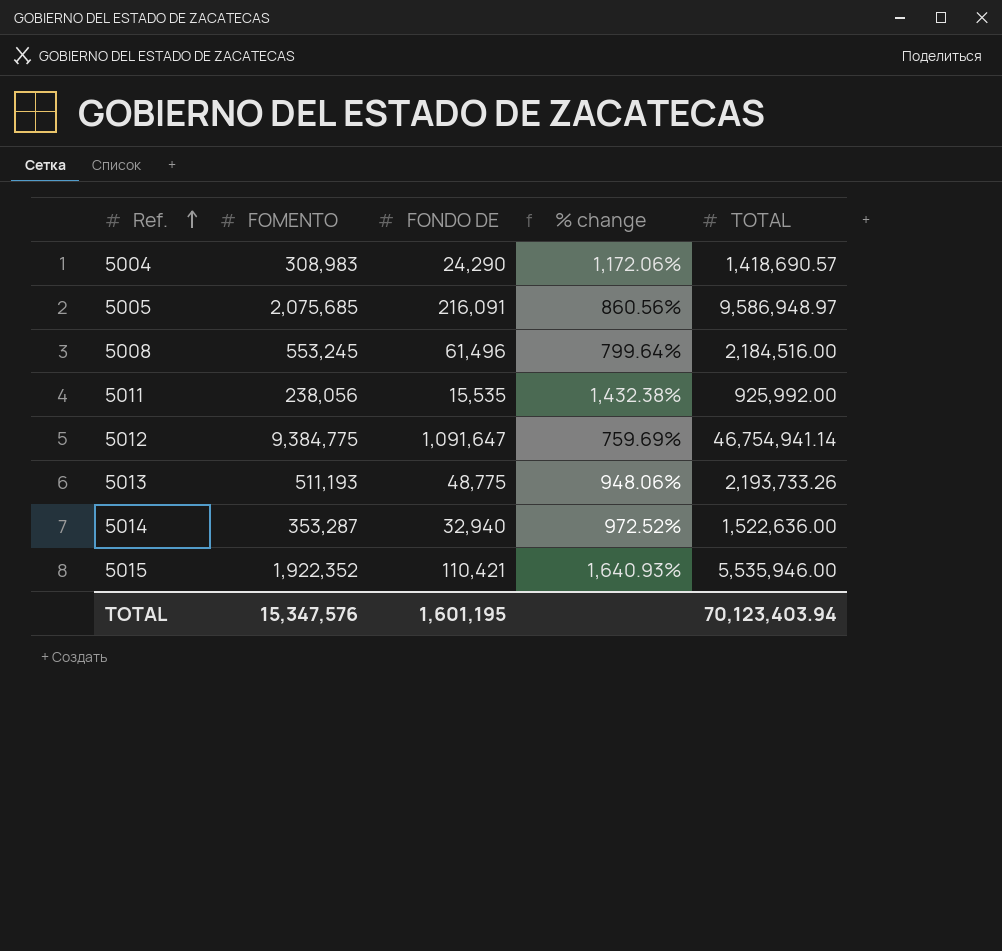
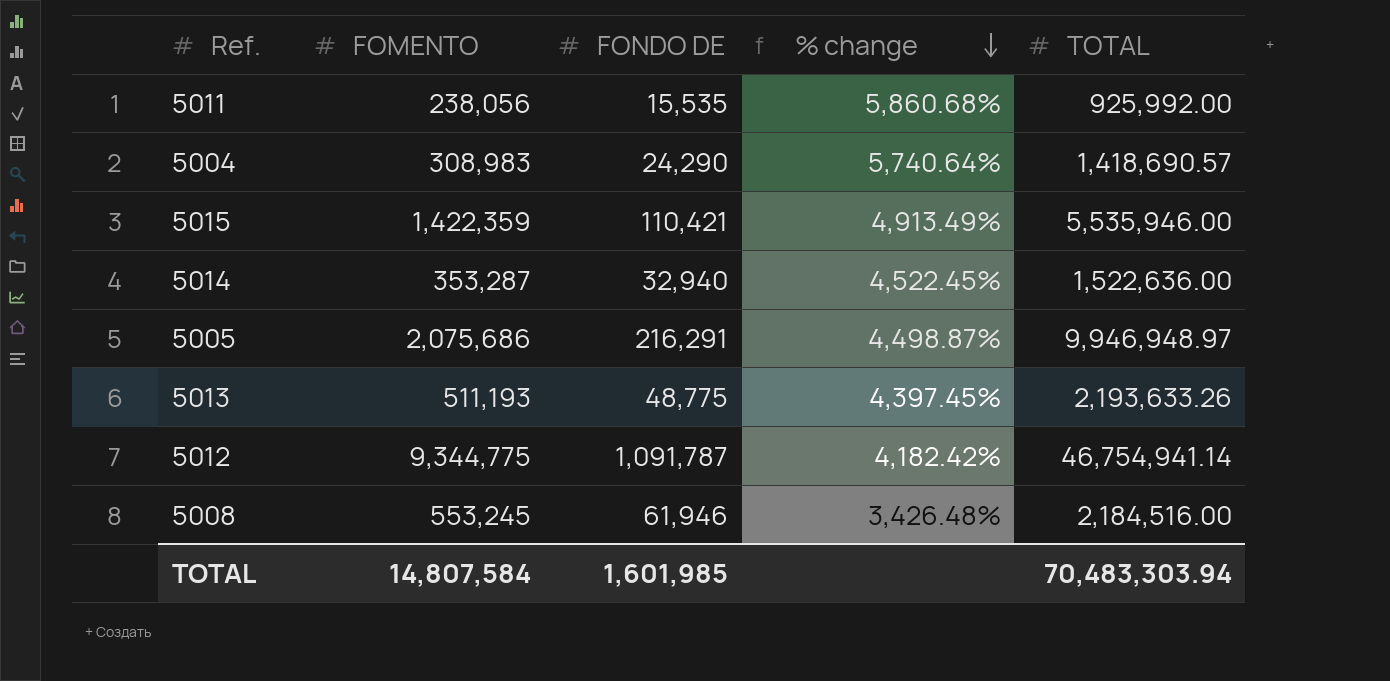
row order: Ref. ascending -> % change descending
column % change | formula: ([FOMENTO] - [FONDO DE]) / [FONDO DE] -> ([TOTAL] - [FONDO DE]) / [FONDO DE]
5015 | FOMENTO: 1,922,352 -> 1,422,359
5005 | FOMENTO: 2,075,685 -> 2,075,686
5005 | FONDO DE: 216,091 -> 216,291
5005 | TOTAL: 9,586,948.97 -> 9,946,948.97
5013 | TOTAL: 2,193,733.26 -> 2,193,633.26
5012 | FOMENTO: 9,384,775 -> 9,344,775
5012 | FONDO DE: 1,091,647 -> 1,091,787
5008 | FONDO DE: 61,496 -> 61,946
TOTAL | FOMENTO: 15,347,576 -> 14,807,584
TOTAL | FONDO DE: 1,601,195 -> 1,601,985
TOTAL | TOTAL: 70,123,403.94 -> 70,483,303.94

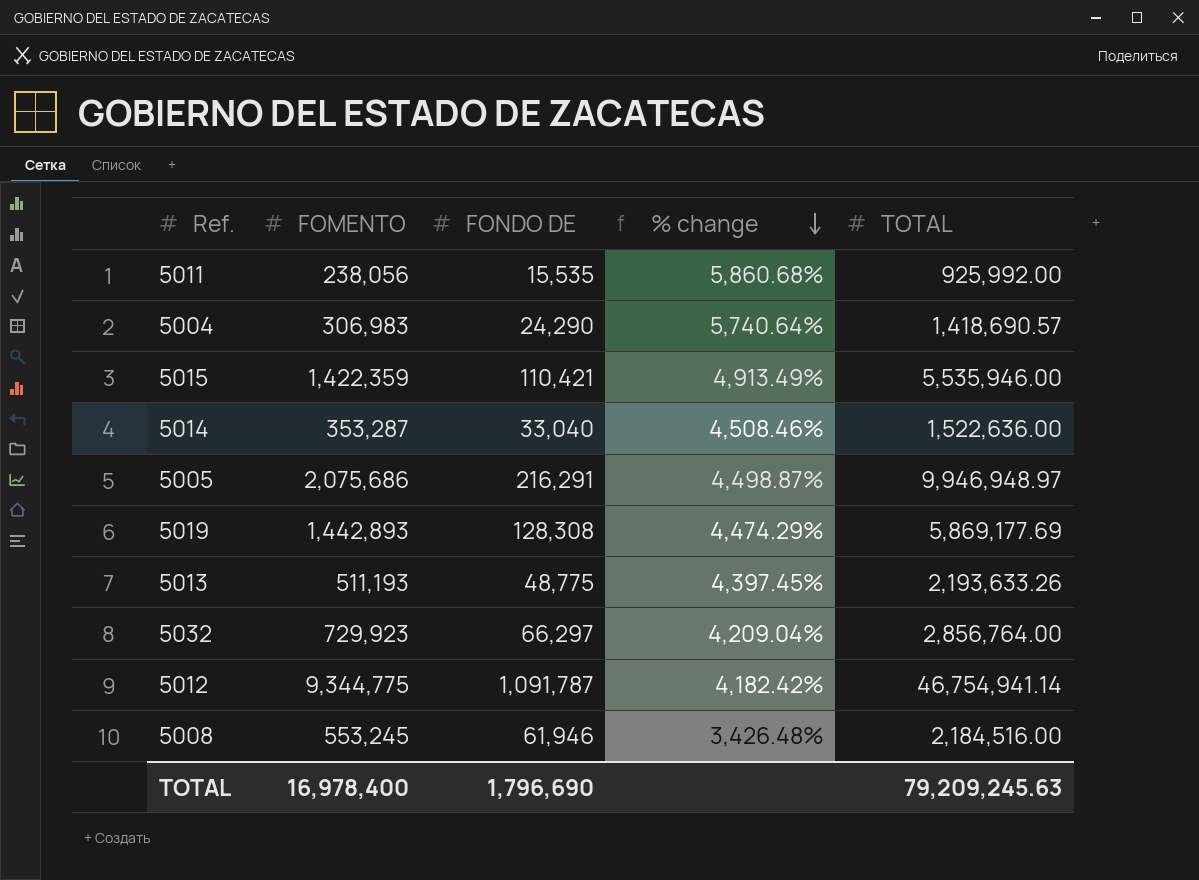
5004 | FOMENTO: 308,983 -> 306,983
5014 | FONDO DE: 32,940 -> 33,040
5014 | % change: 4,522.45% -> 4,508.46%
row 5019: none -> 1,442,893 | 128,308 | 4,474.29% | 5,869,177.69
row 5032: none -> 729,923 | 66,297 | 4,209.04% | 2,856,764.00
TOTAL | FOMENTO: 14,807,584 -> 16,978,400
TOTAL | FONDO DE: 1,601,985 -> 1,796,690
TOTAL | TOTAL: 70,483,303.94 -> 79,209,245.63

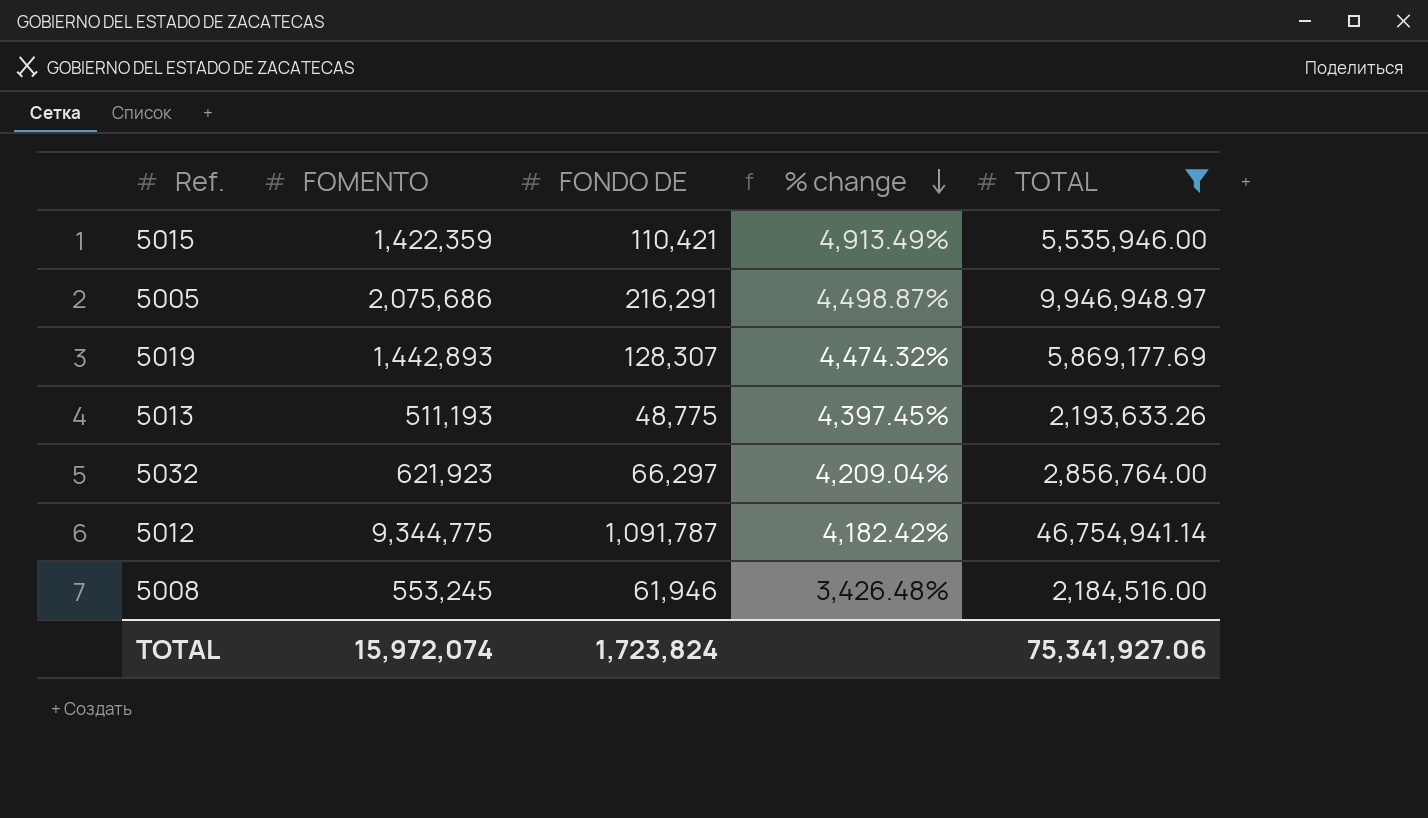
filter: none -> TOTAL >= 2,184,516.00
5019 | FONDO DE: 128,308 -> 128,307
5019 | % change: 4,474.29% -> 4,474.32%
5032 | FOMENTO: 729,923 -> 621,923
TOTAL | FOMENTO: 16,978,400 -> 15,972,074
TOTAL | FONDO DE: 1,796,690 -> 1,723,824
TOTAL | TOTAL: 79,209,245.63 -> 75,341,927.06

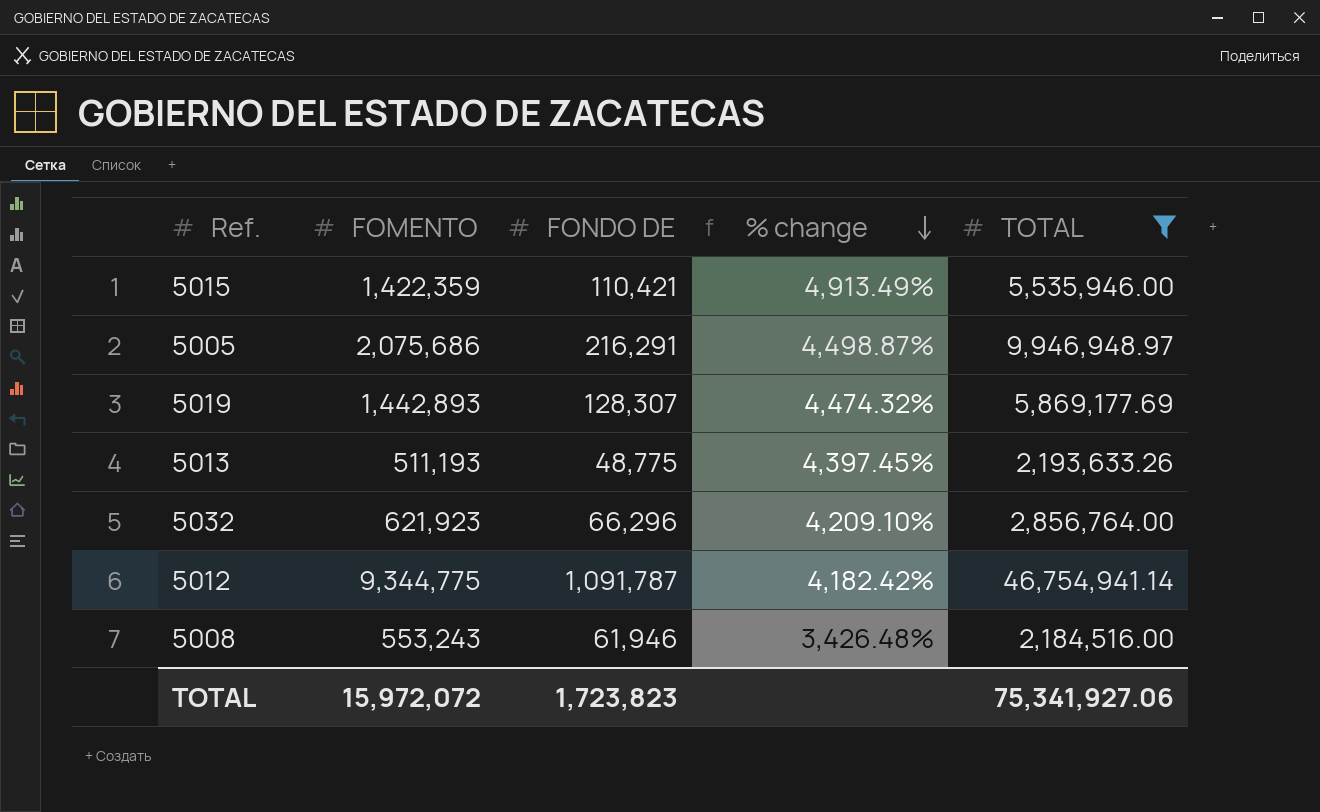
5032 | FONDO DE: 66,297 -> 66,296
5032 | % change: 4,209.04% -> 4,209.10%
5008 | FOMENTO: 553,245 -> 553,243
TOTAL | FOMENTO: 15,972,074 -> 15,972,072
TOTAL | FONDO DE: 1,723,824 -> 1,723,823

